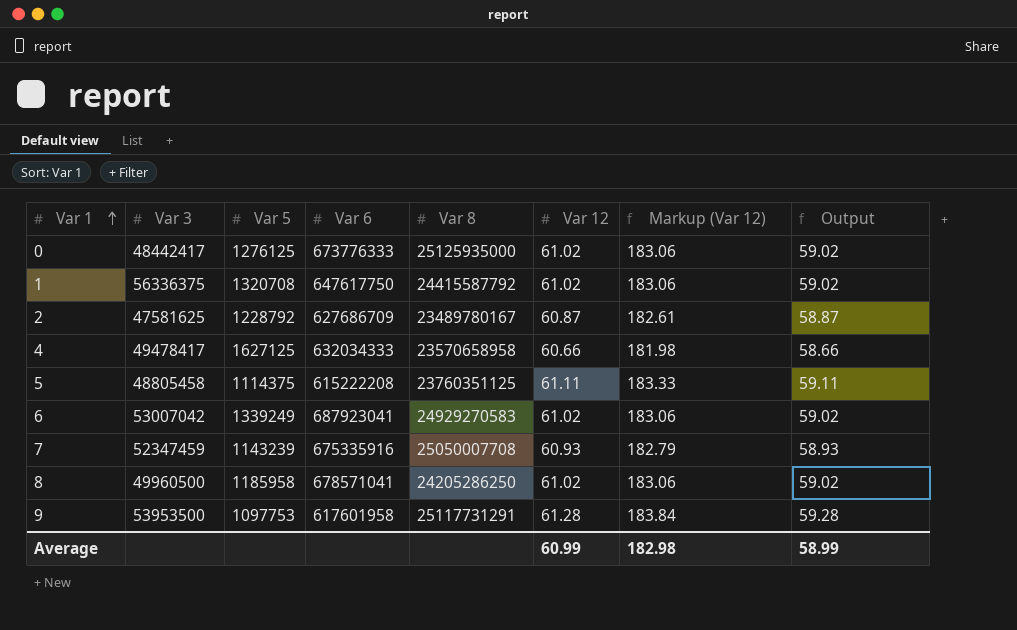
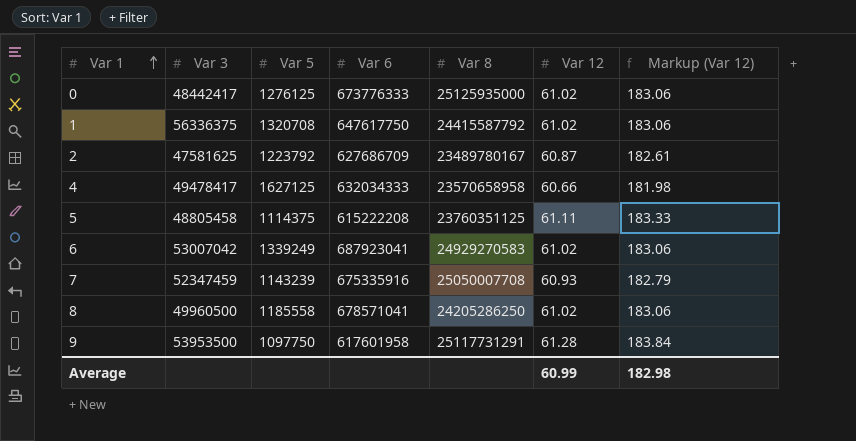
column Output | formula: [Var 12] - 2 -> none
2 | Var 5: 1228792 -> 1223792
8 | Var 5: 1185958 -> 1185558
9 | Var 5: 1097753 -> 1097750

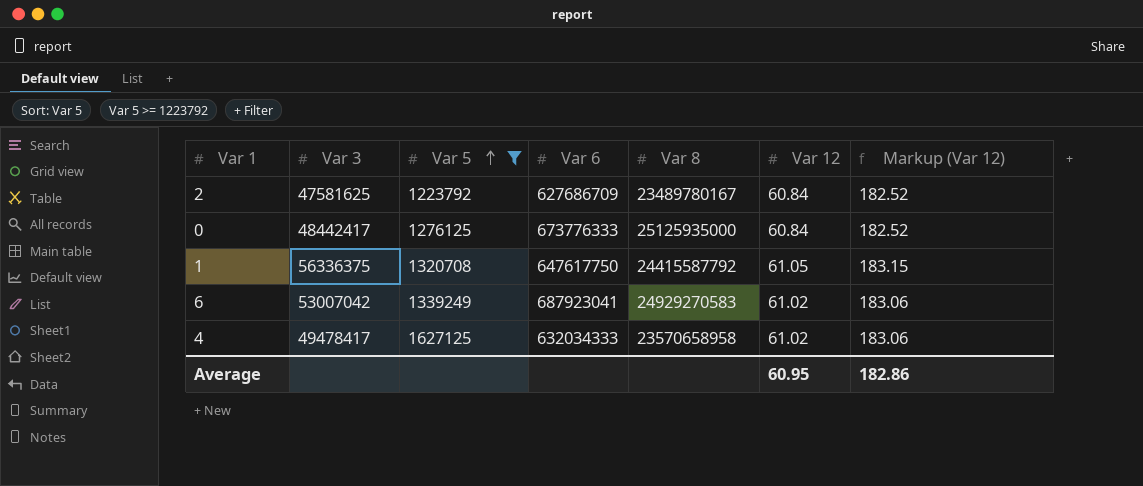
filter: none -> Var 5 >= 1223792
row order: Var 1 ascending -> Var 5 ascending
2 | Var 12: 60.87 -> 60.84
2 | Markup (Var 12): 182.61 -> 182.52
0 | Var 12: 61.02 -> 60.84
0 | Markup (Var 12): 183.06 -> 182.52
1 | Var 12: 61.02 -> 61.05
1 | Markup (Var 12): 183.06 -> 183.15
4 | Var 12: 60.66 -> 61.02
4 | Markup (Var 12): 181.98 -> 183.06
Average | Var 12: 60.99 -> 60.95
Average | Markup (Var 12): 182.98 -> 182.86

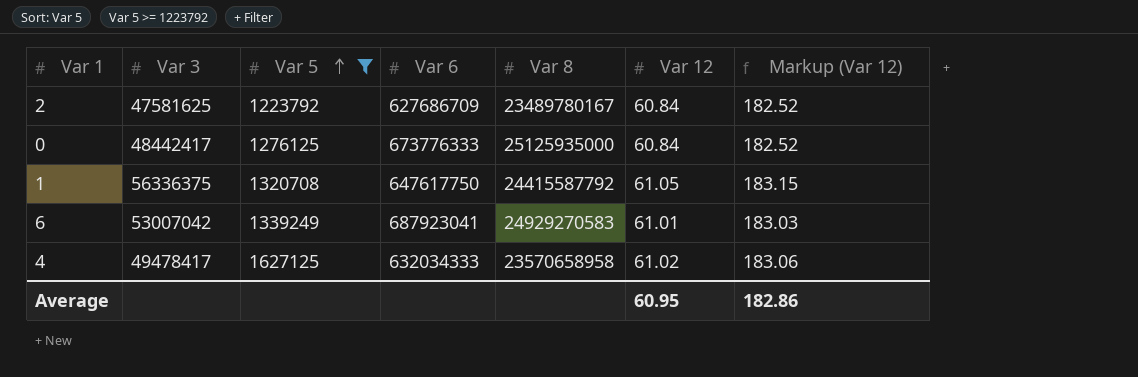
6 | Var 12: 61.02 -> 61.01
6 | Markup (Var 12): 183.06 -> 183.03

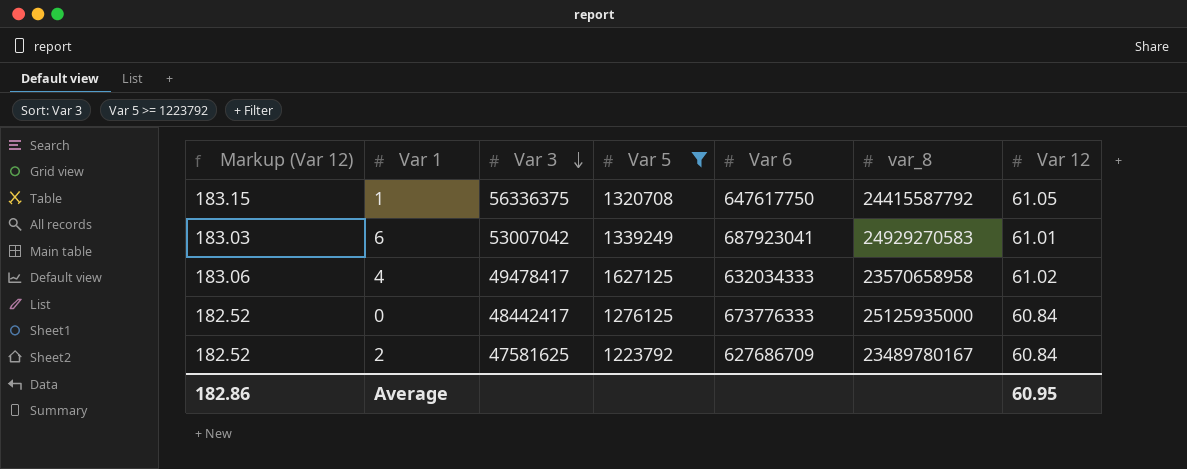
row order: Var 5 ascending -> Var 3 descending
column Markup (Var 12) | position: 7 -> 1
column name: Var 8 -> var_8

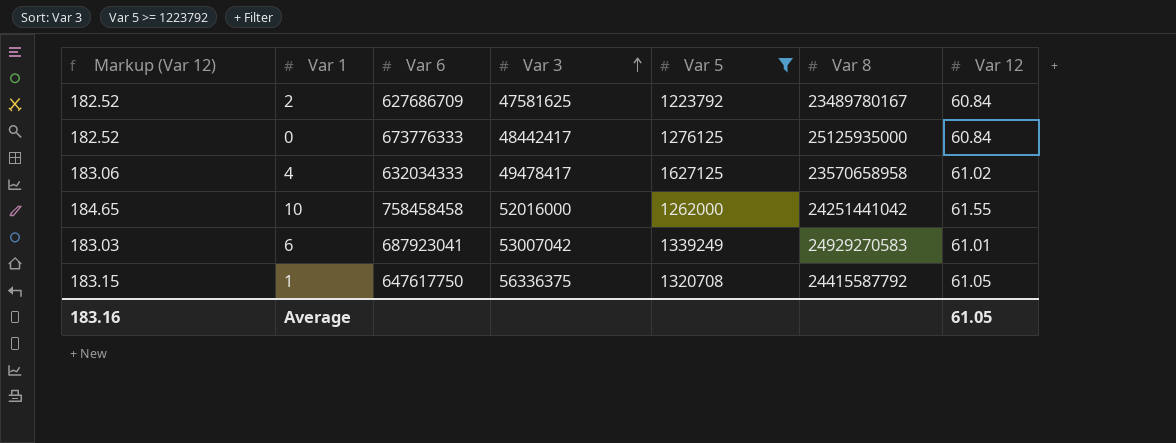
row order: Var 3 descending -> Var 3 ascending
column Var 6 | position: 5 -> 3
column name: var_8 -> Var 8
row 10: none -> 184.65 | 758458458 | 52016000 | 1262000 | 24251441042 | 61.55
Average | Markup (Var 12): 182.86 -> 183.16
Average | Var 12: 60.95 -> 61.05

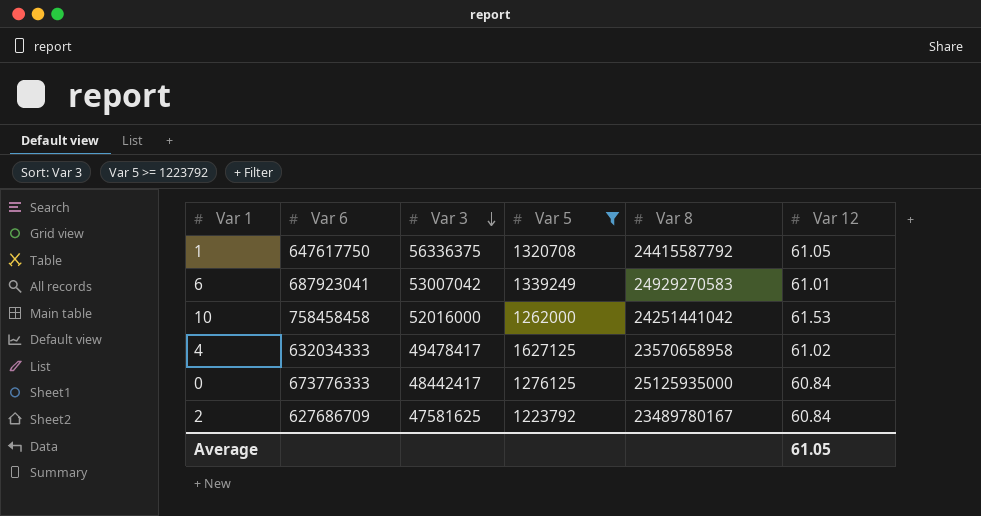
row order: Var 3 ascending -> Var 3 descending
column Markup (Var 12) | formula: [Var 12] * 3 -> none
10 | Var 12: 61.55 -> 61.53

